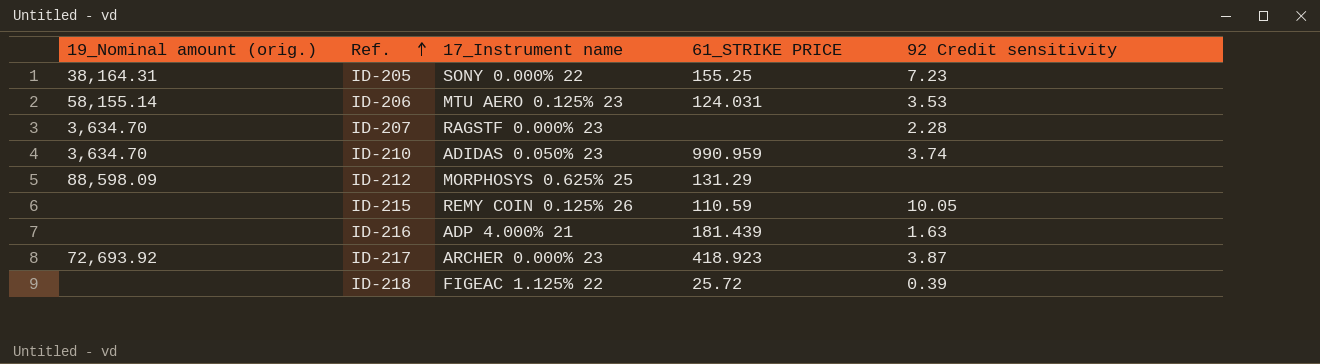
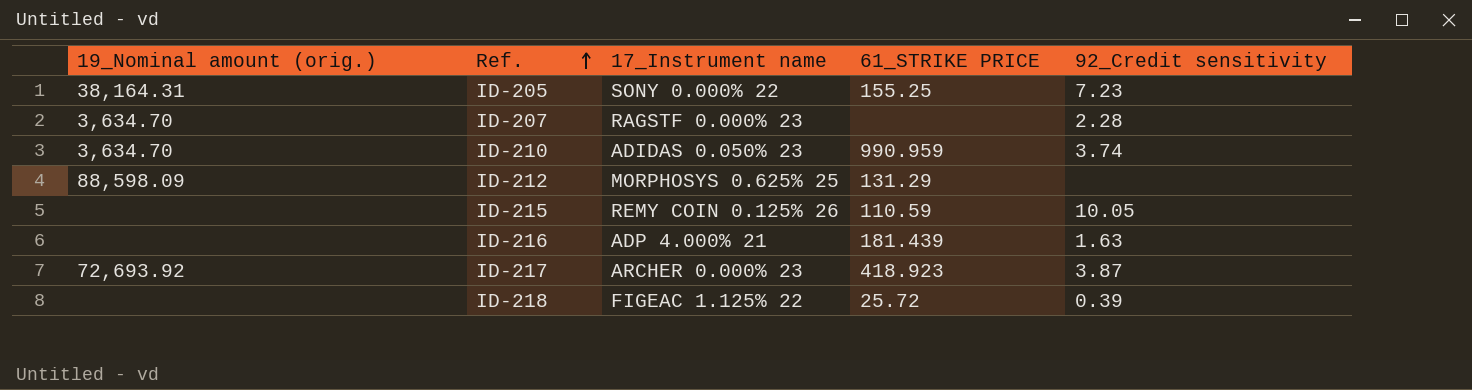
column name: 92 Credit sensitivity -> 92_Credit sensitivity
row ID-206: 58,155.14 | MTU AERO 0.125% 23 | 124.031 | 3.53 -> none

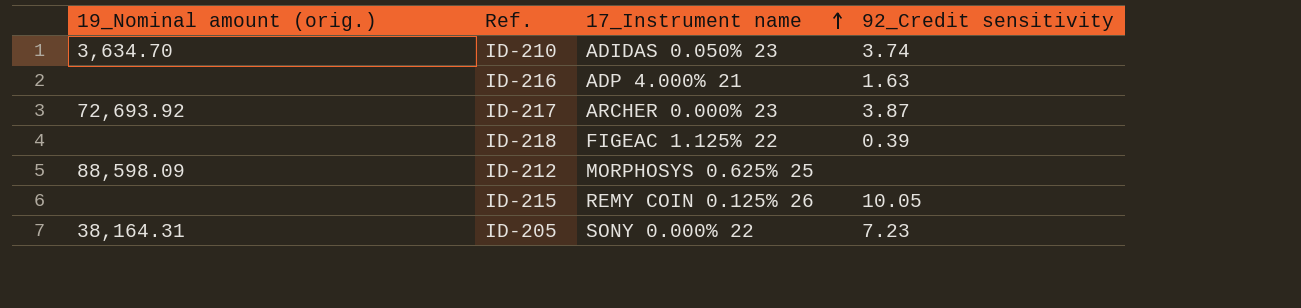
row order: Ref. ascending -> 17_Instrument name ascending
column 61_STRIKE PRICE | position: 4 -> none
row ID-207: 3,634.70 | RAGSTF 0.000% 23 | none | 2.28 -> none

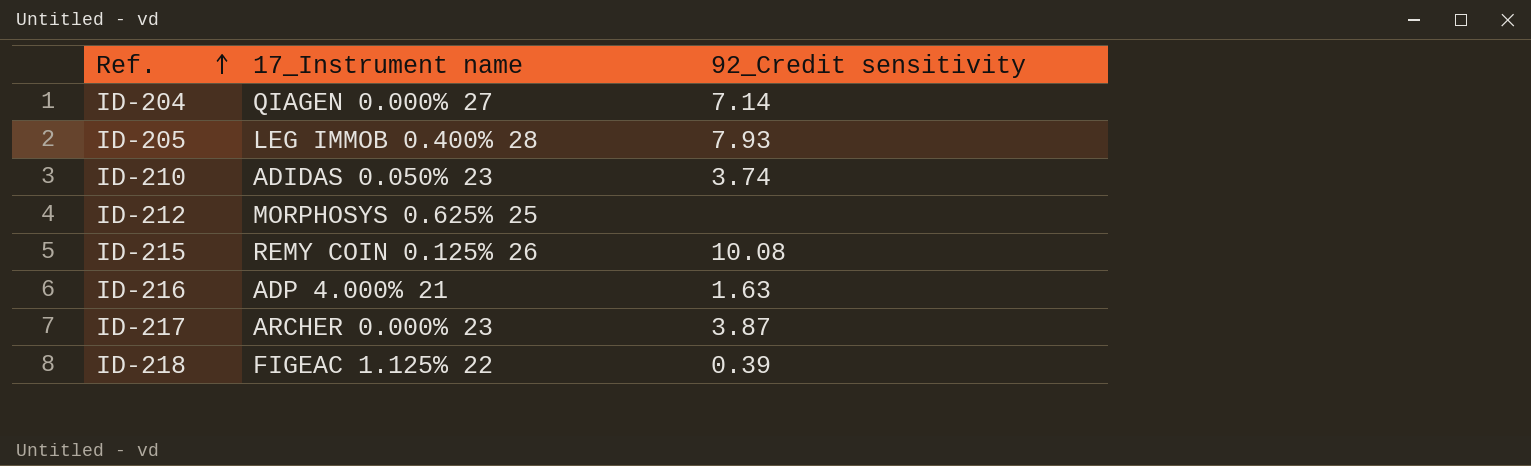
row order: 17_Instrument name ascending -> Ref. ascending
column 19_Nominal amount (orig.) | position: 1 -> none
row ID-204: none -> QIAGEN 0.000% 27 | 7.14
ID-205 | 17_Instrument name: SONY 0.000% 22 -> LEG IMMOB 0.400% 28
ID-205 | 92_Credit sensitivity: 7.23 -> 7.93
ID-215 | 92_Credit sensitivity: 10.05 -> 10.08

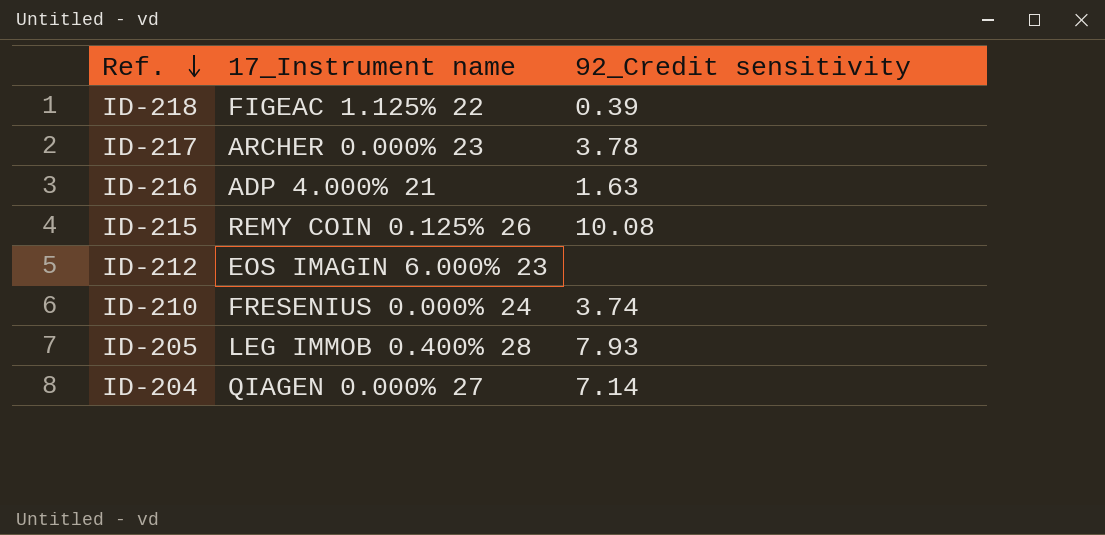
row order: Ref. ascending -> Ref. descending
ID-217 | 92_Credit sensitivity: 3.87 -> 3.78
ID-212 | 17_Instrument name: MORPHOSYS 0.625% 25 -> EOS IMAGIN 6.000% 23
ID-210 | 17_Instrument name: ADIDAS 0.050% 23 -> FRESENIUS 0.000% 24

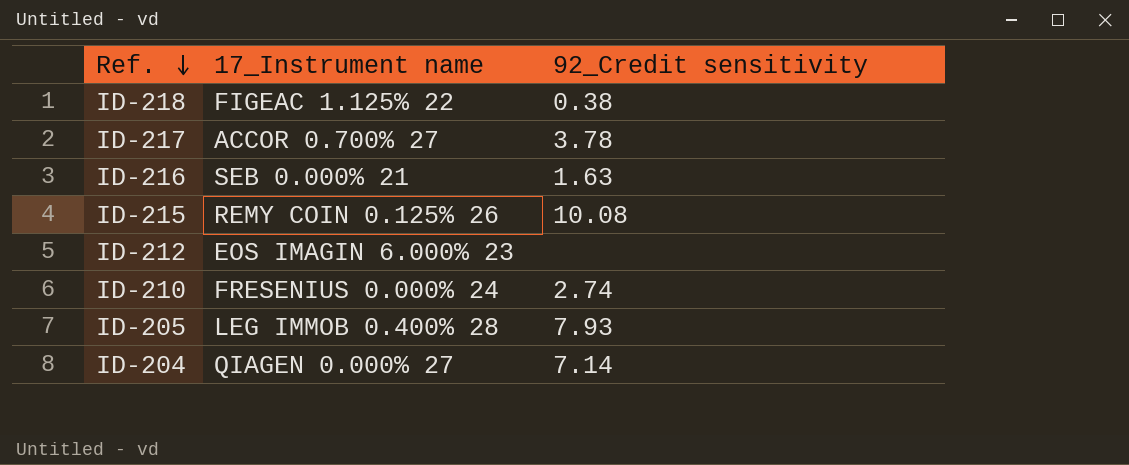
ID-218 | 92_Credit sensitivity: 0.39 -> 0.38
ID-217 | 17_Instrument name: ARCHER 0.000% 23 -> ACCOR 0.700% 27
ID-216 | 17_Instrument name: ADP 4.000% 21 -> SEB 0.000% 21
ID-210 | 92_Credit sensitivity: 3.74 -> 2.74

